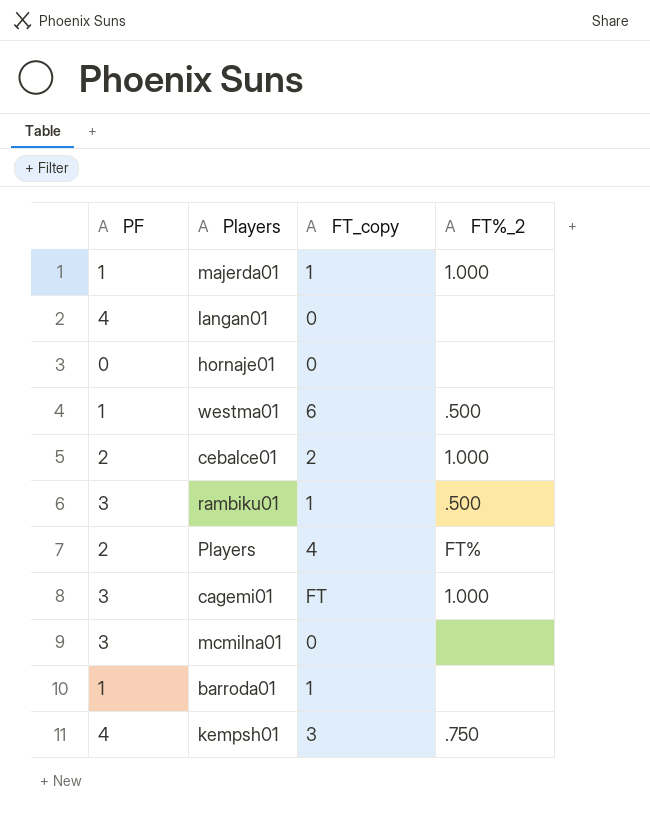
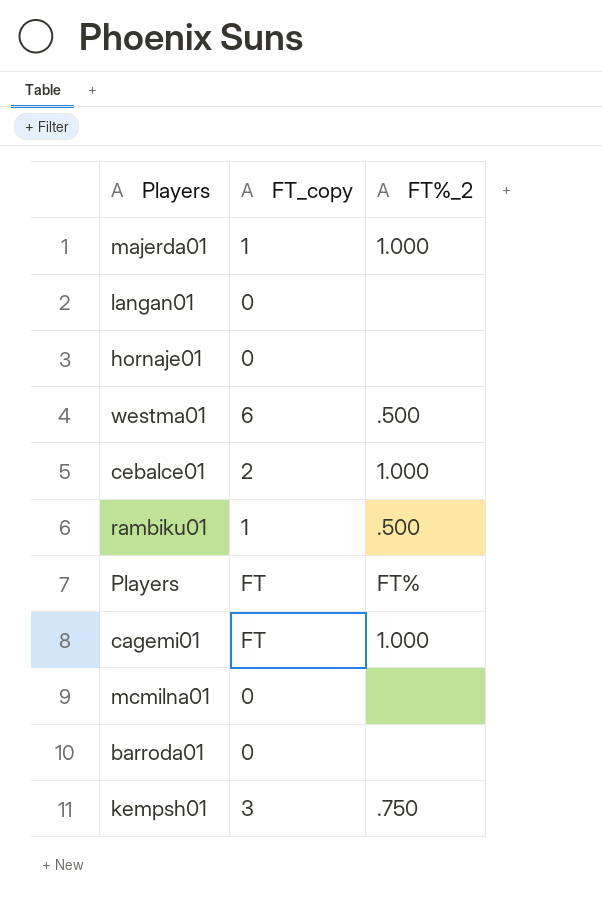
column PF | position: 1 -> none
Players | FT_copy: 4 -> FT
barroda01 | FT_copy: 1 -> 0

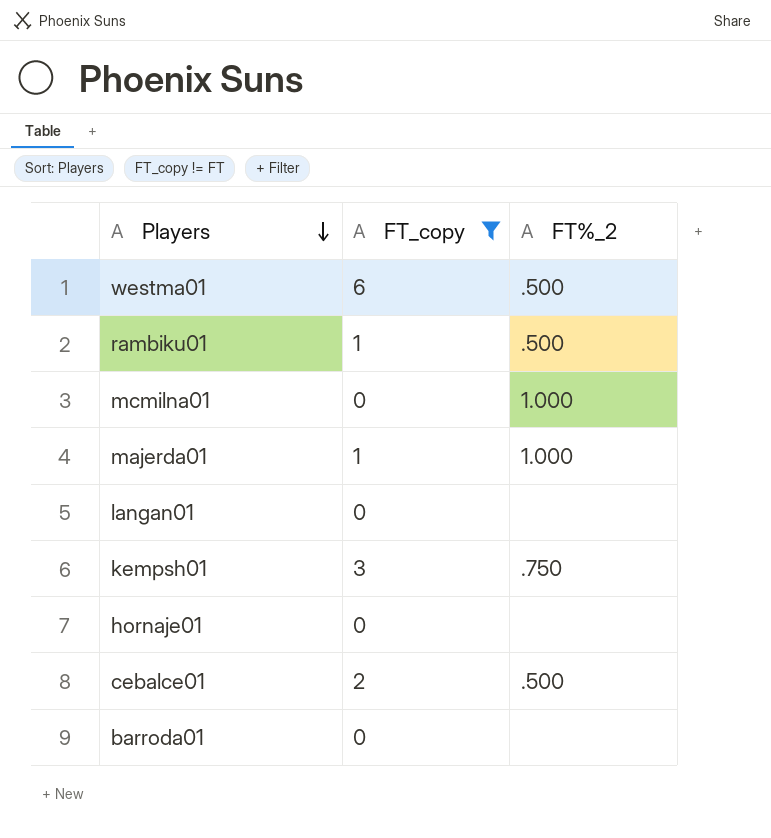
filter: none -> FT_copy != FT
row order: none -> Players descending
mcmilna01 | FT%_2: none -> 1.000
cebalce01 | FT%_2: 1.000 -> .500

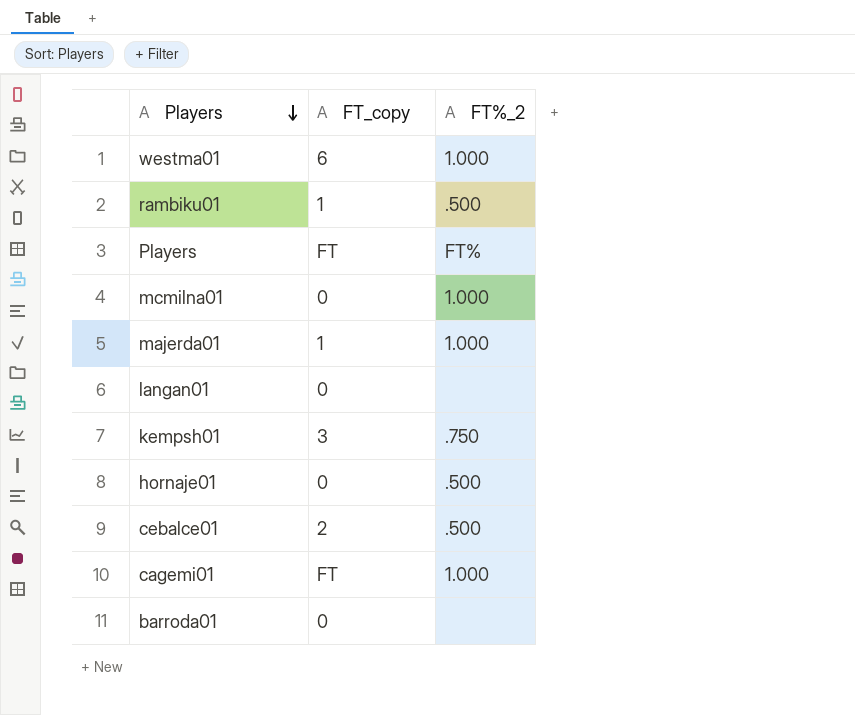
filter: FT_copy != FT -> none
westma01 | FT%_2: .500 -> 1.000
hornaje01 | FT%_2: none -> .500

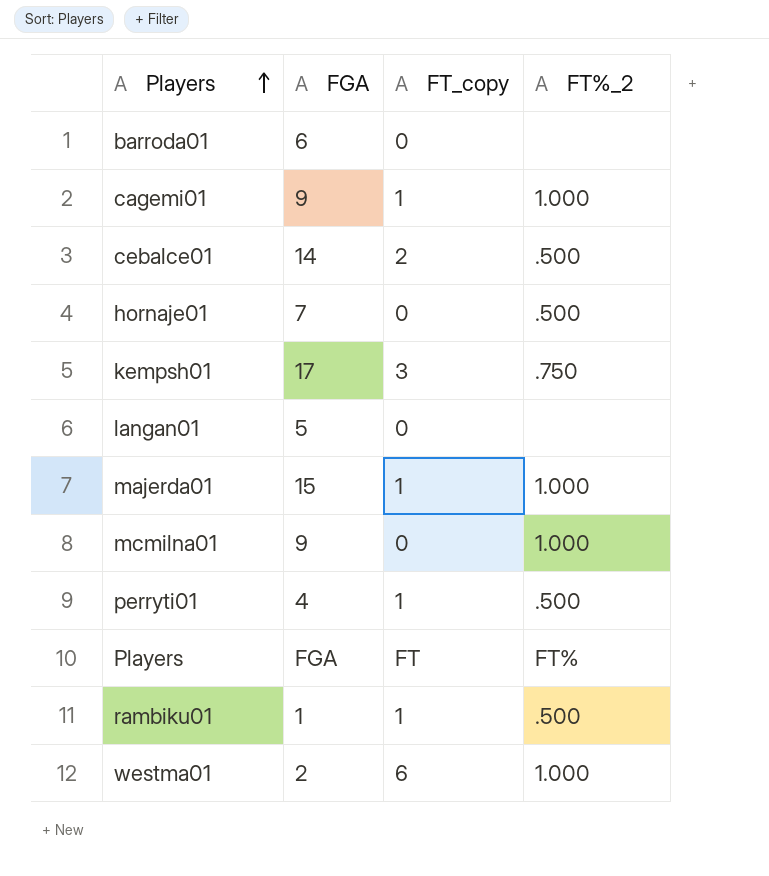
row order: Players descending -> Players ascending
column FGA | position: none -> 2
cagemi01 | FT_copy: FT -> 1
row perryti01: none -> 4 | 1 | .500

